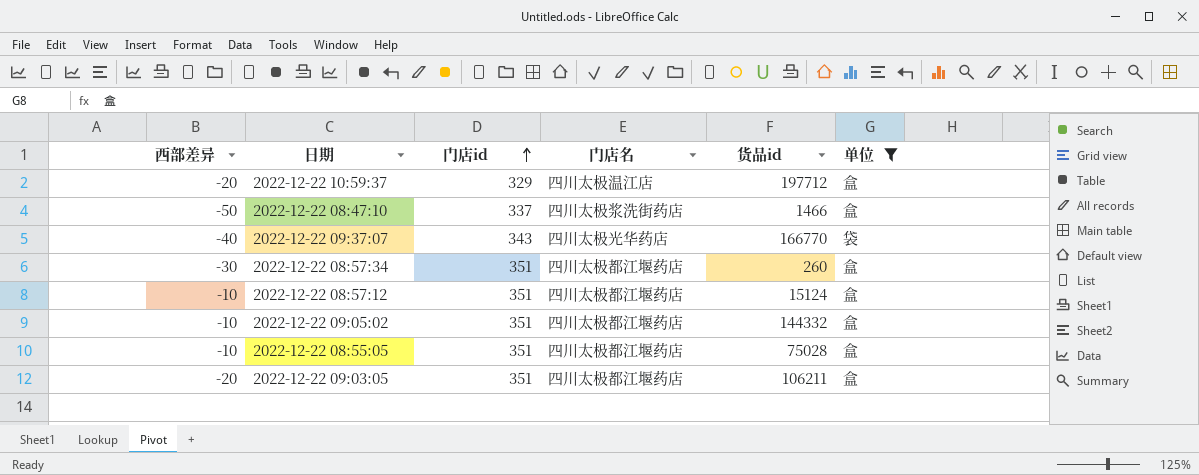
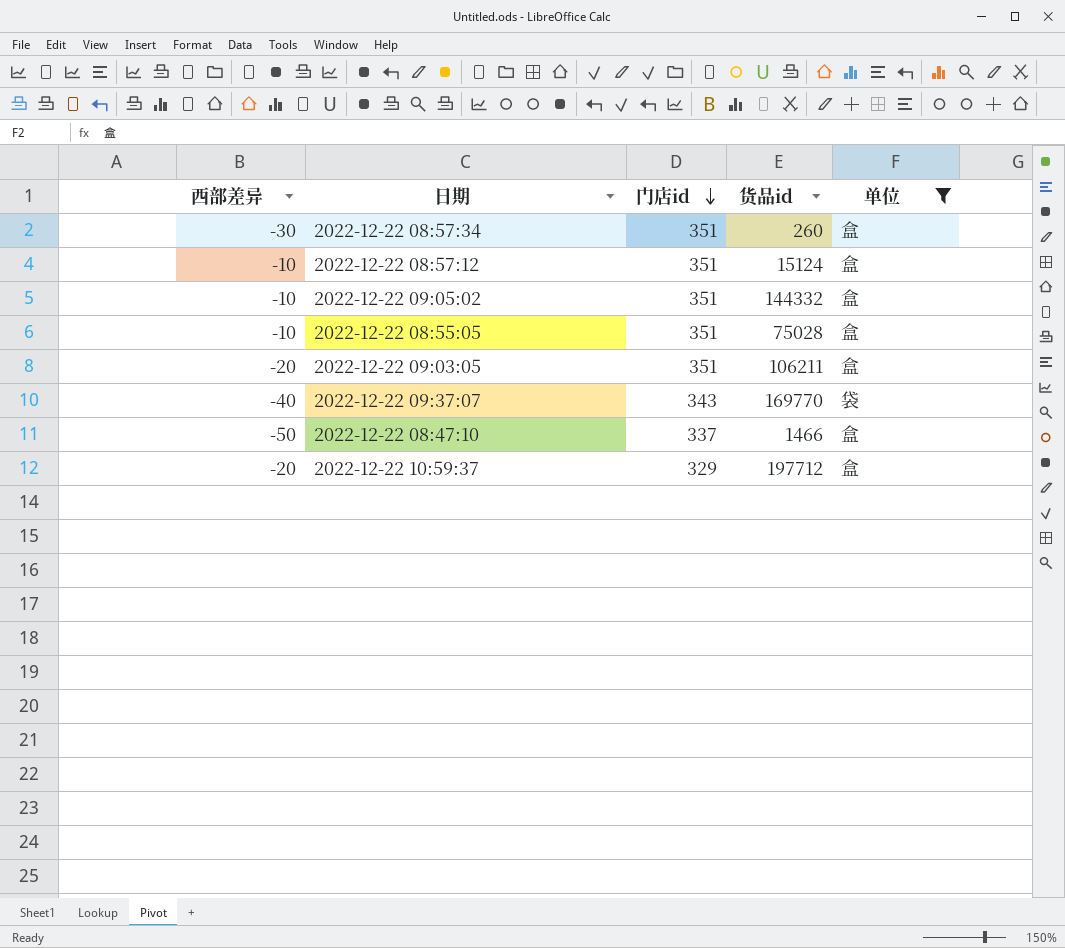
row order: 门店id ascending -> 门店id descending
column 门店名 | position: 4 -> none
2022-12-22 09:37:07 | 货品id: 166770 -> 169770

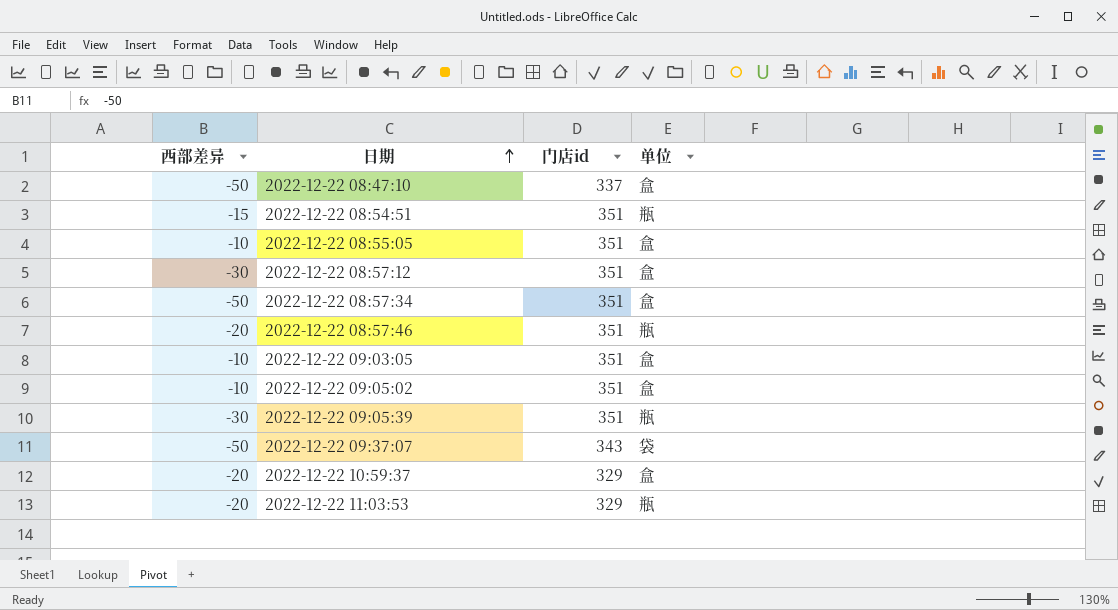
filter: 单位 != 瓶 -> none
row order: 门店id descending -> 日期 ascending
column 货品id | position: 4 -> none
2022-12-22 08:57:12 | 西部差异: -10 -> -30
2022-12-22 08:57:34 | 西部差异: -30 -> -50
2022-12-22 09:03:05 | 西部差异: -20 -> -10
2022-12-22 09:37:07 | 西部差异: -40 -> -50

